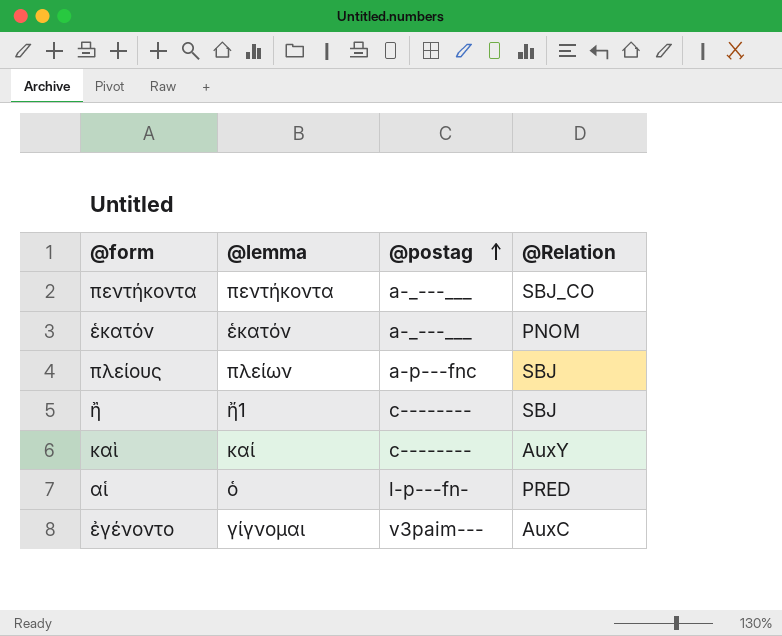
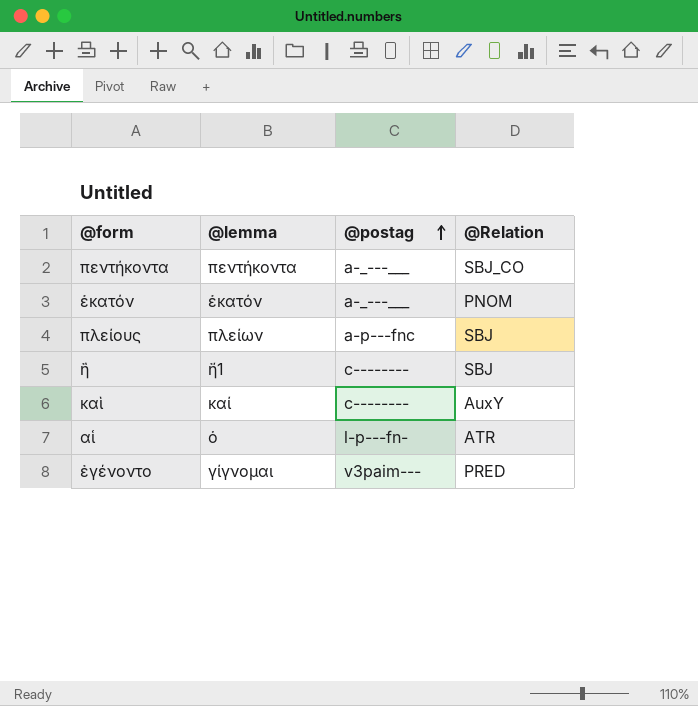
αἱ | @Relation: PRED -> ATR
ἐγένοντο | @Relation: AuxC -> PRED

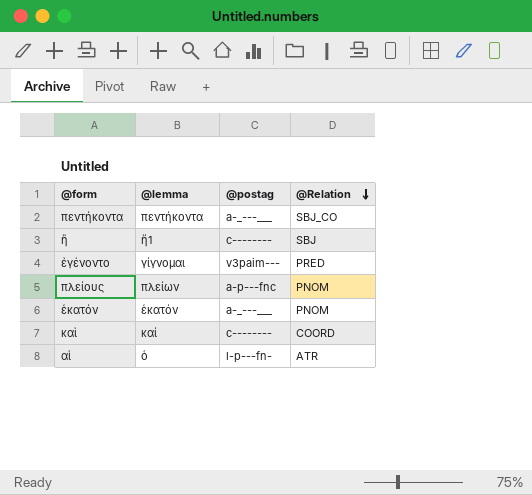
row order: @postag ascending -> @Relation descending
πλείους | @Relation: SBJ -> PNOM
καὶ | @Relation: AuxY -> COORD

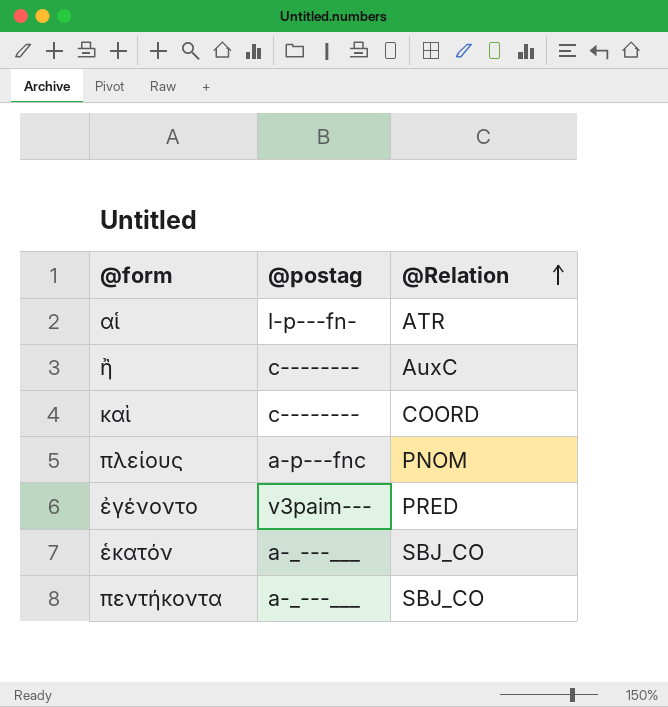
row order: @Relation descending -> @Relation ascending
column @lemma | position: 2 -> none
ἢ | @Relation: SBJ -> AuxC
ἑκατόν | @Relation: PNOM -> SBJ_CO

